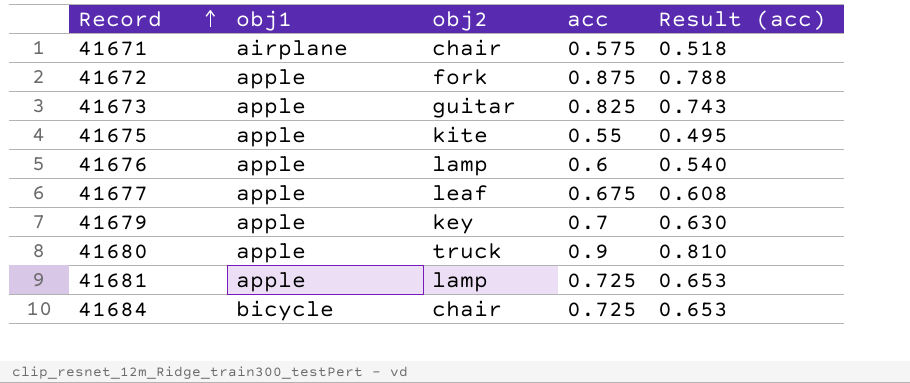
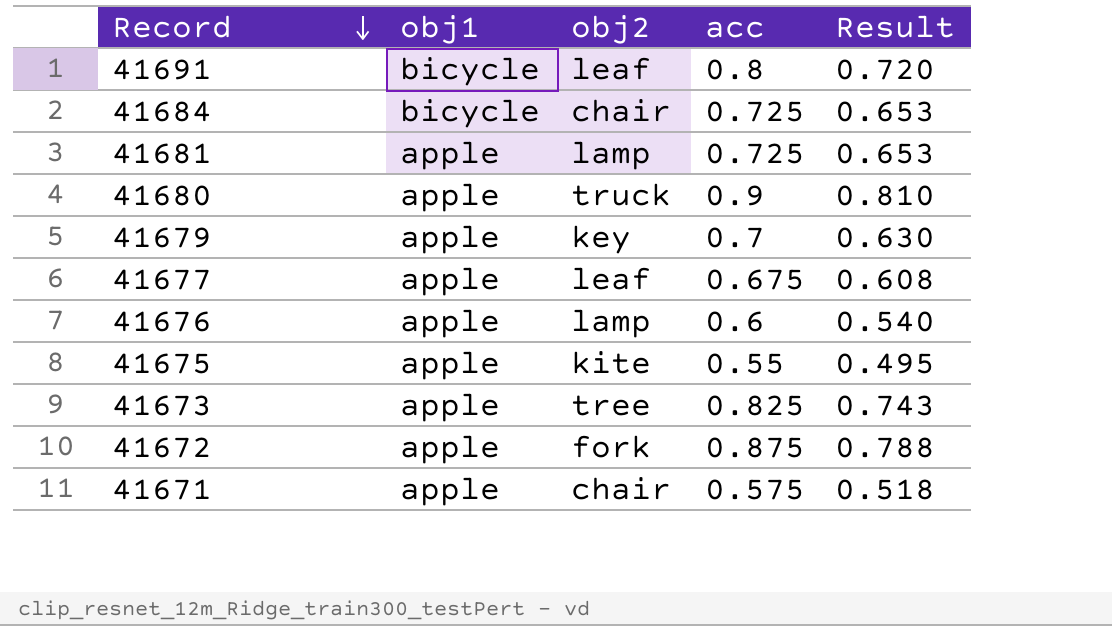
row order: Record ascending -> Record descending
column name: Result (acc) -> Result
row 41691: none -> bicycle | leaf | 0.8 | 0.720
41673 | obj2: guitar -> tree
41671 | obj1: airplane -> apple

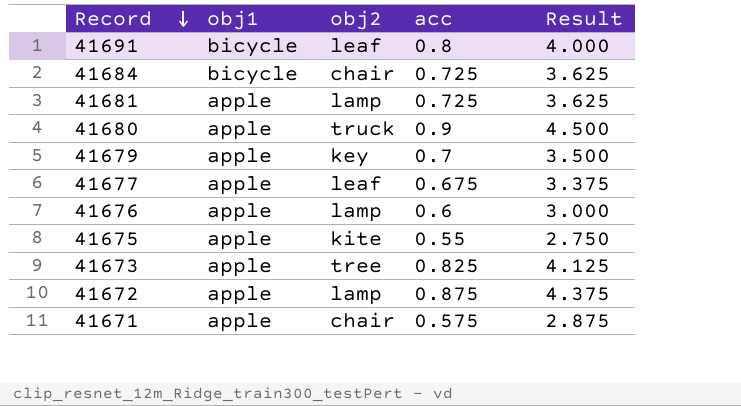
column Result | formula: [acc] * 0.9 -> [acc] * 5
41672 | obj2: fork -> lamp

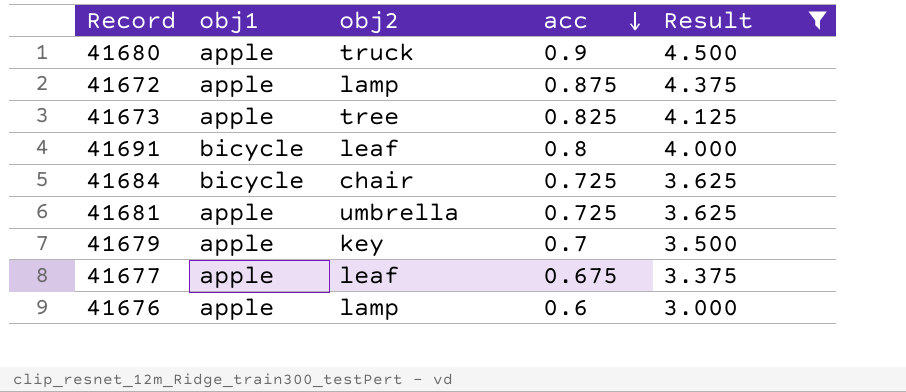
filter: none -> Result >= 3.000
row order: Record descending -> acc descending
41681 | obj2: lamp -> umbrella

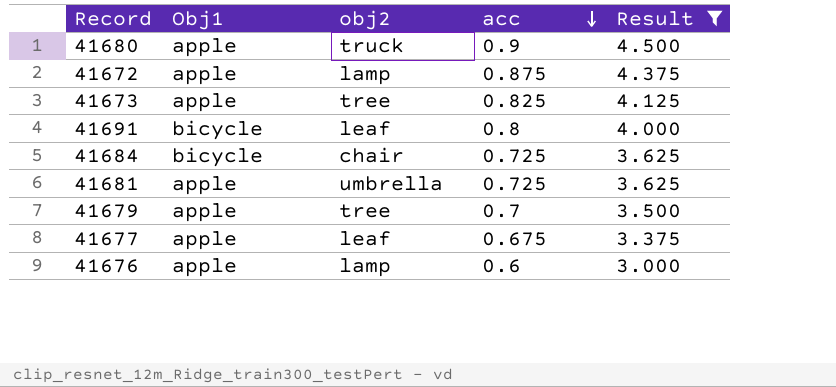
column name: obj1 -> Obj1
41679 | obj2: key -> tree

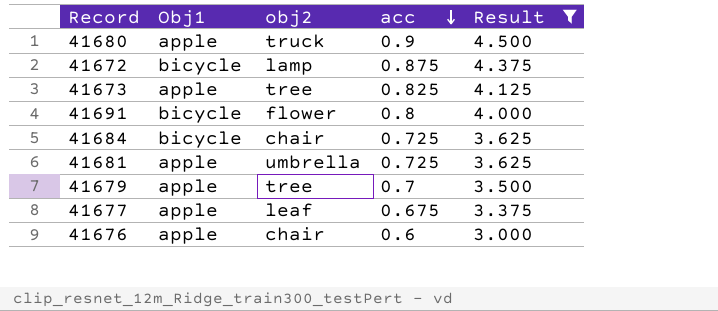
41672 | Obj1: apple -> bicycle
41691 | obj2: leaf -> flower
41676 | obj2: lamp -> chair

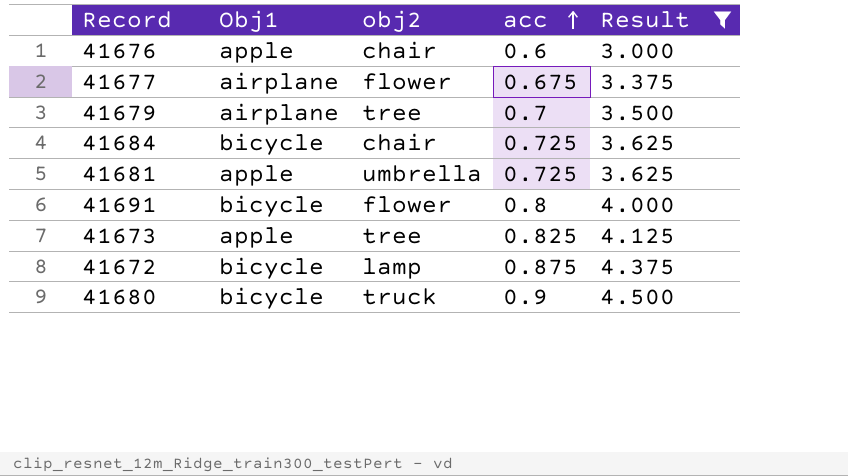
row order: acc descending -> acc ascending
41677 | Obj1: apple -> airplane
41677 | obj2: leaf -> flower
41679 | Obj1: apple -> airplane
41680 | Obj1: apple -> bicycle

